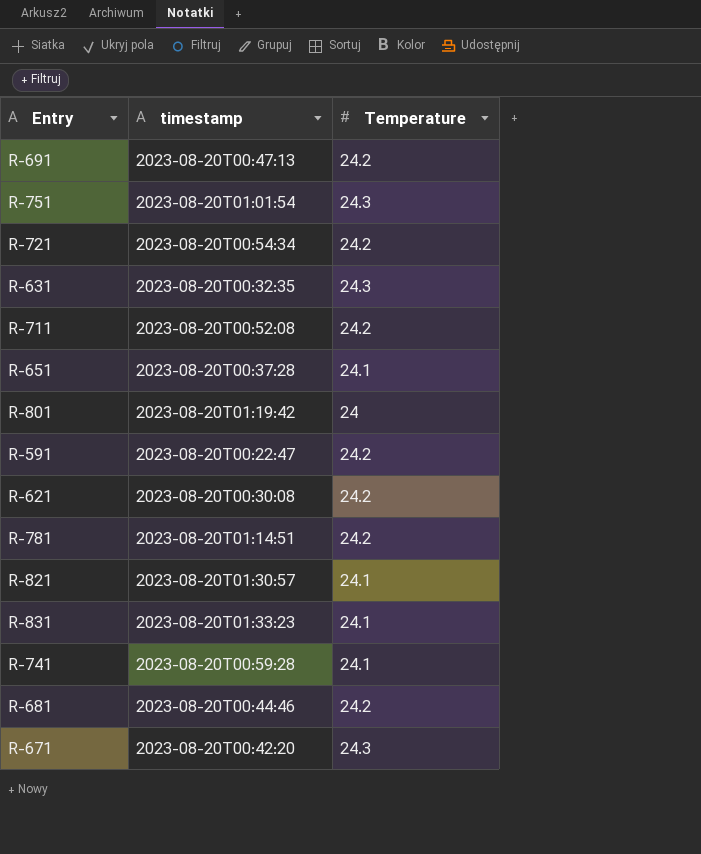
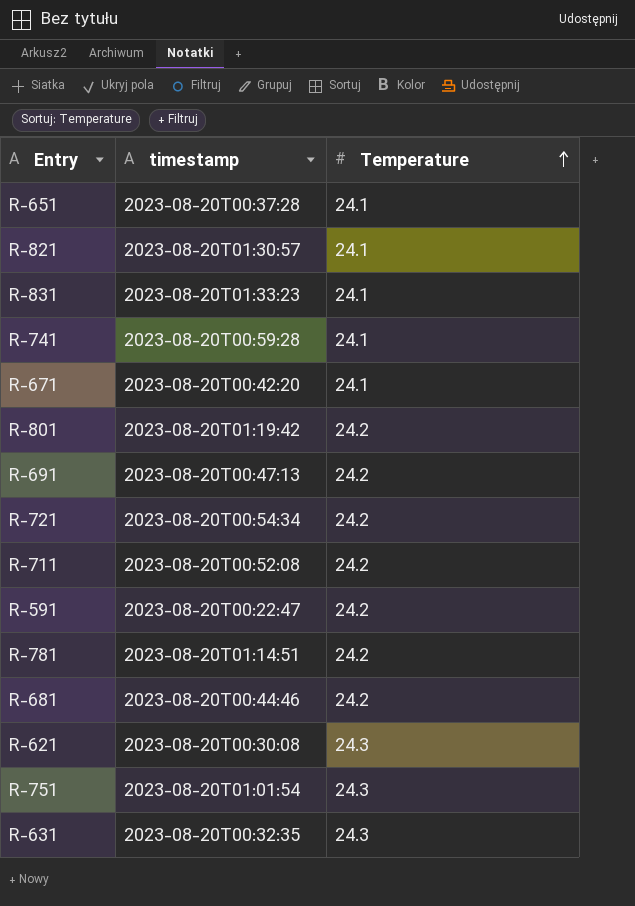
row order: none -> Temperature ascending
R-671 | Temperature: 24.3 -> 24.1
R-801 | Temperature: 24 -> 24.2
R-621 | Temperature: 24.2 -> 24.3

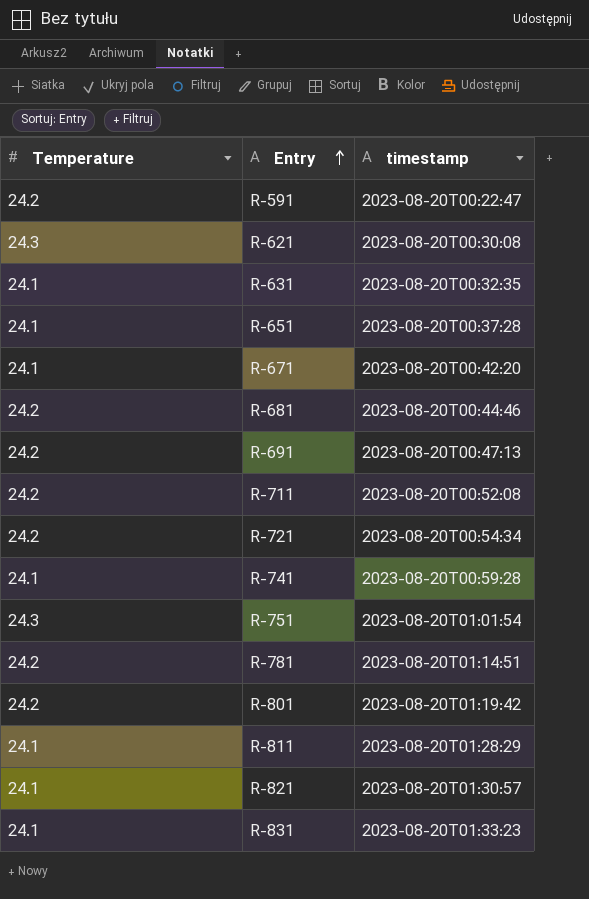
row order: Temperature ascending -> Entry ascending
column Temperature | position: 3 -> 1
R-631 | Temperature: 24.3 -> 24.1
row R-811: none -> 24.1 | 2023-08-20T01:28:29

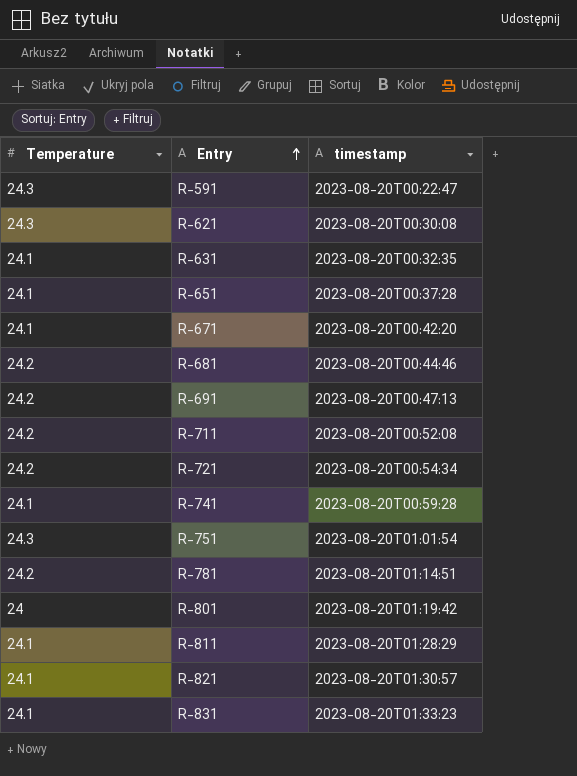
R-591 | Temperature: 24.2 -> 24.3
R-801 | Temperature: 24.2 -> 24

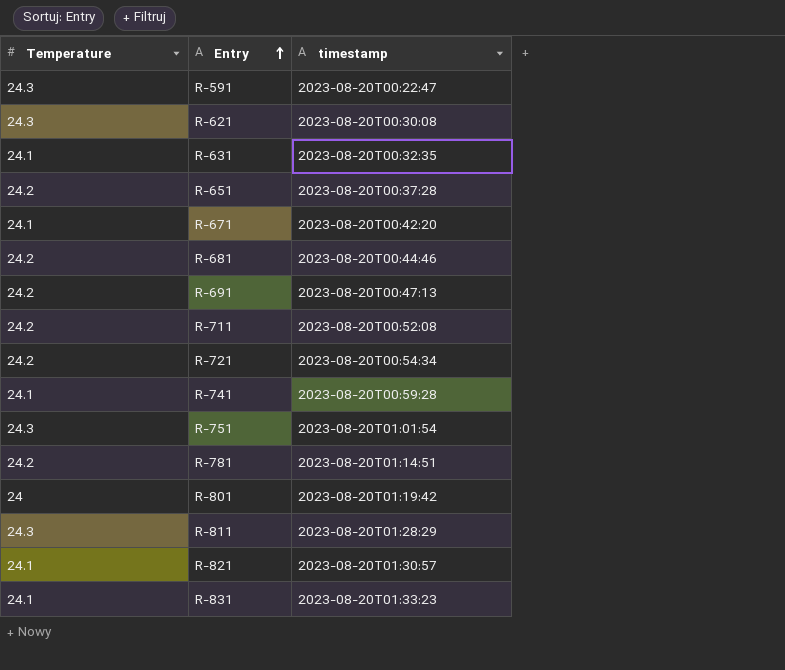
R-651 | Temperature: 24.1 -> 24.2
R-811 | Temperature: 24.1 -> 24.3

